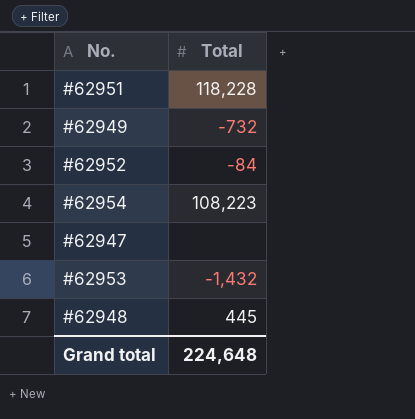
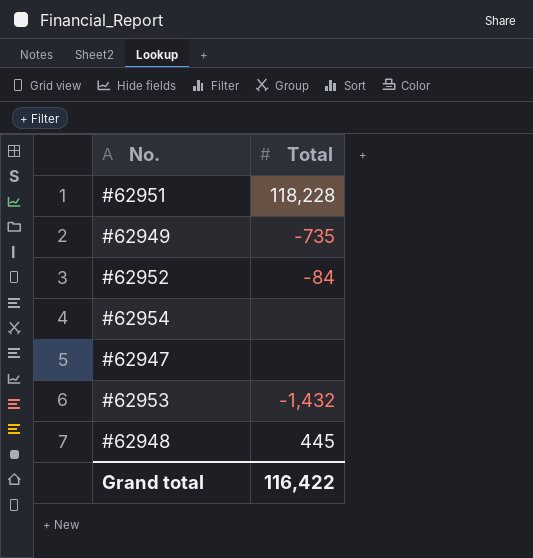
#62949 | Total: -732 -> -735
#62954 | Total: 108,223 -> none
Grand total | Total: 224,648 -> 116,422

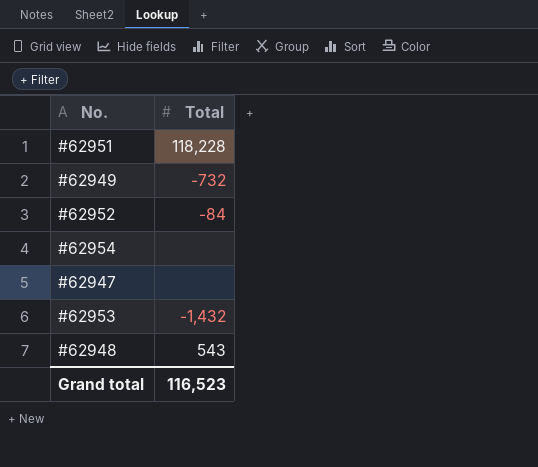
#62949 | Total: -735 -> -732
#62948 | Total: 445 -> 543
Grand total | Total: 116,422 -> 116,523

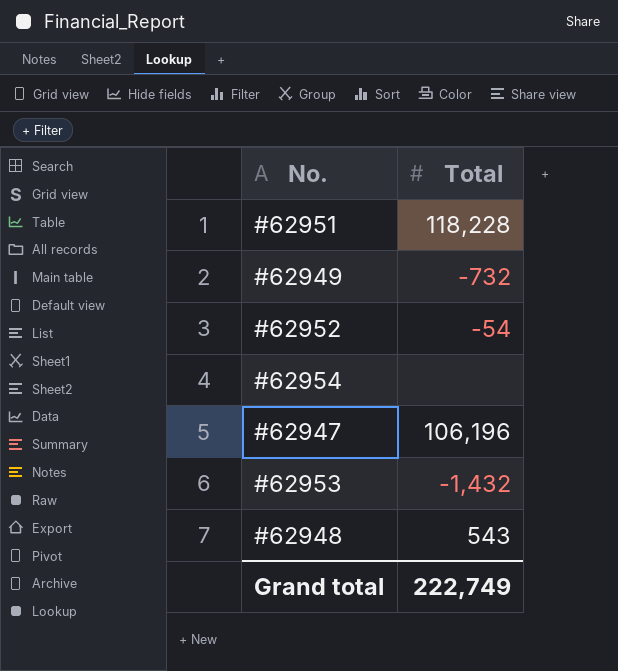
#62952 | Total: -84 -> -54
#62947 | Total: none -> 106,196
Grand total | Total: 116,523 -> 222,749

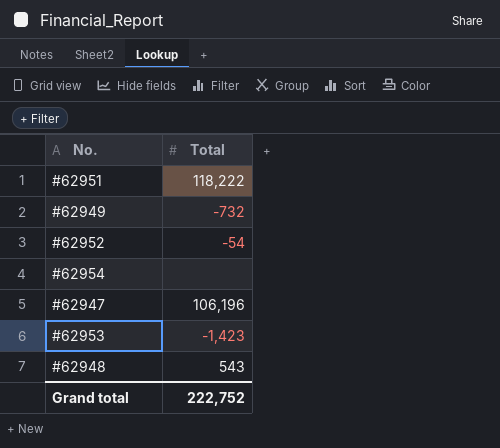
#62951 | Total: 118,228 -> 118,222
#62953 | Total: -1,432 -> -1,423
Grand total | Total: 222,749 -> 222,752

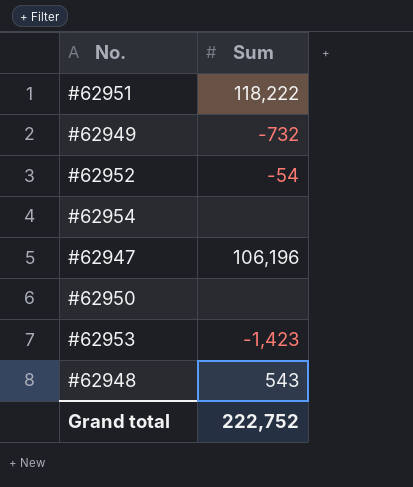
column name: Total -> Sum
row #62950: none -> none

